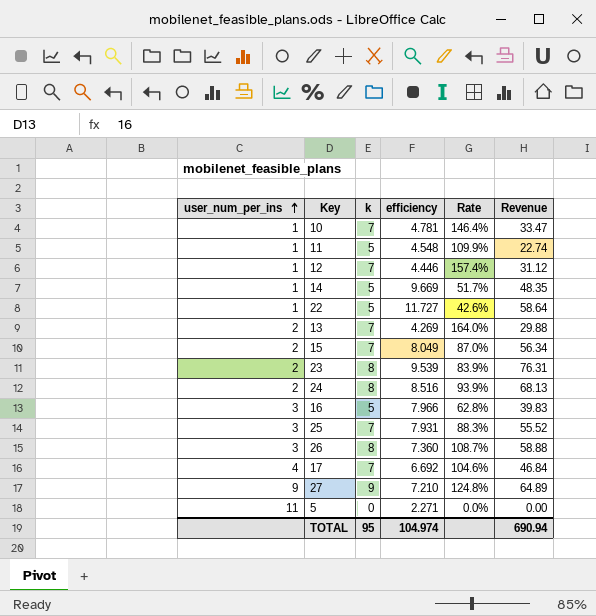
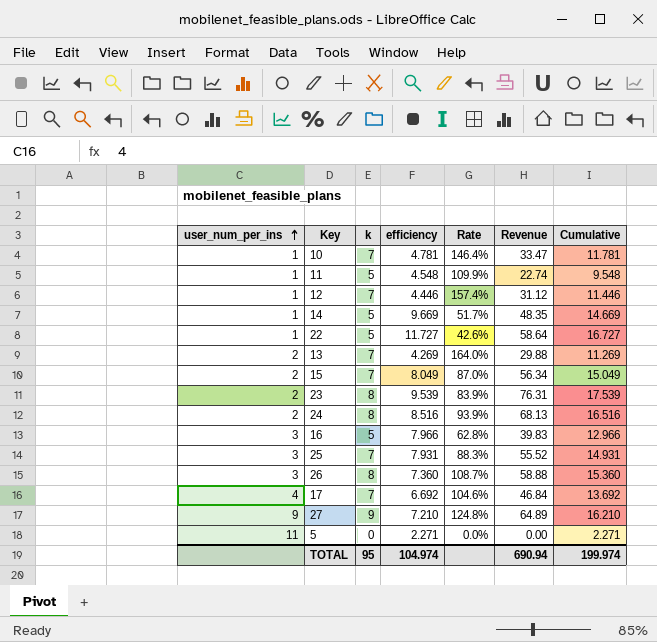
column Cumulative | formula: none -> [k] + [efficiency]

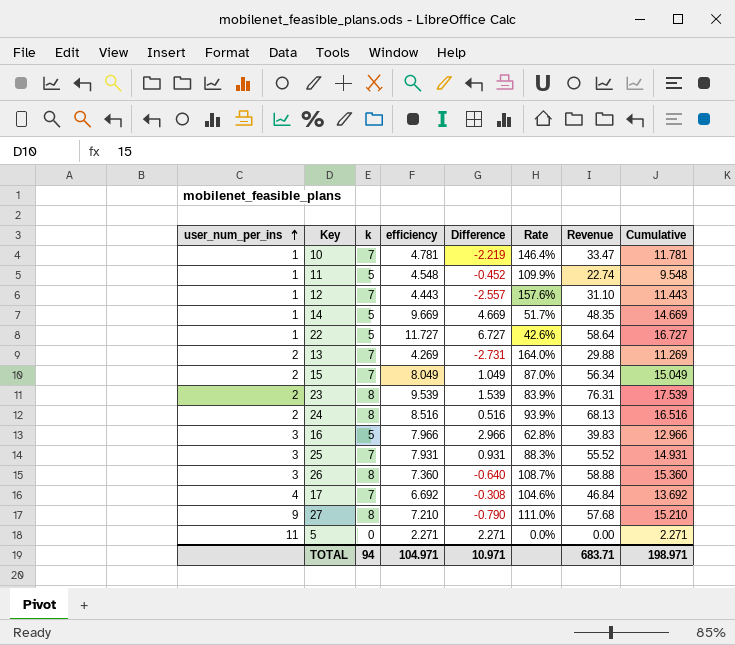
column Difference | formula: none -> [efficiency] - [k]
12 | efficiency: 4.446 -> 4.443
12 | Rate: 157.4% -> 157.6%
12 | Revenue: 31.12 -> 31.10
12 | Cumulative: 11.446 -> 11.443
27 | k: 9 -> 8
27 | Rate: 124.8% -> 111.0%
27 | Revenue: 64.89 -> 57.68
27 | Cumulative: 16.210 -> 15.210
TOTAL | k: 95 -> 94
TOTAL | efficiency: 104.974 -> 104.971
TOTAL | Revenue: 690.94 -> 683.71
TOTAL | Cumulative: 199.974 -> 198.971

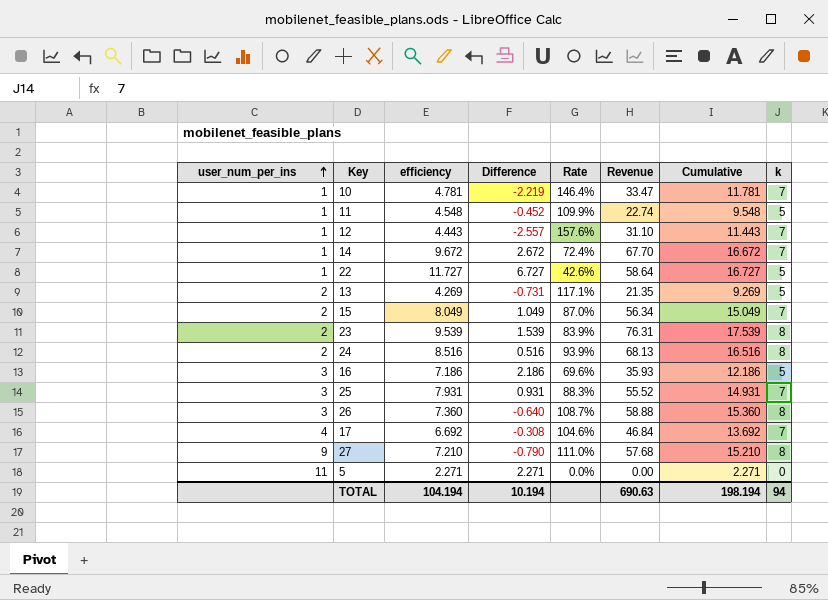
column k | position: 3 -> 8
14 | efficiency: 9.669 -> 9.672
14 | Difference: 4.669 -> 2.672
14 | Rate: 51.7% -> 72.4%
14 | Revenue: 48.35 -> 67.70
14 | Cumulative: 14.669 -> 16.672
14 | k: 5 -> 7
13 | Difference: -2.731 -> -0.731
13 | Rate: 164.0% -> 117.1%
13 | Revenue: 29.88 -> 21.35
13 | Cumulative: 11.269 -> 9.269
13 | k: 7 -> 5
16 | efficiency: 7.966 -> 7.186
16 | Difference: 2.966 -> 2.186
16 | Rate: 62.8% -> 69.6%
16 | Revenue: 39.83 -> 35.93
16 | Cumulative: 12.966 -> 12.186
TOTAL | efficiency: 104.971 -> 104.194
TOTAL | Difference: 10.971 -> 10.194
TOTAL | Revenue: 683.71 -> 690.63
TOTAL | Cumulative: 198.971 -> 198.194

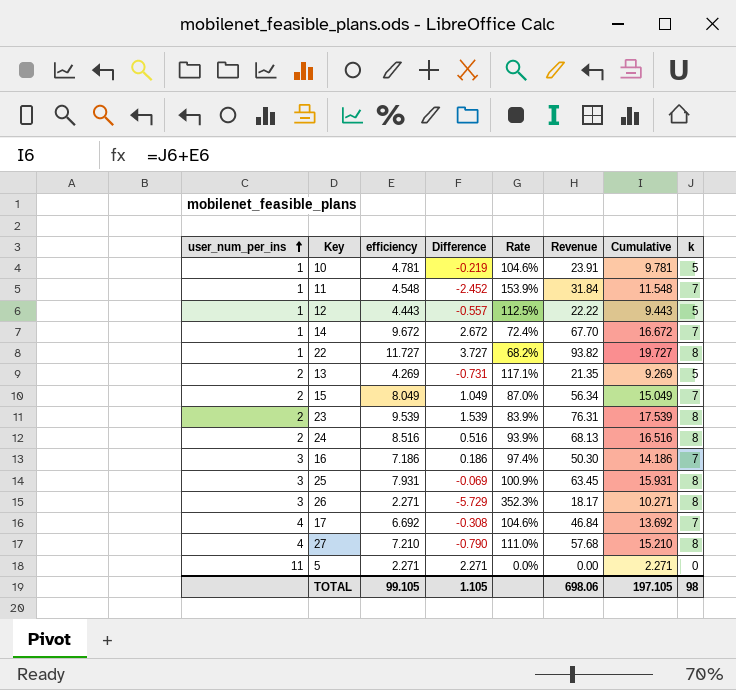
10 | Difference: -2.219 -> -0.219
10 | Rate: 146.4% -> 104.6%
10 | Revenue: 33.47 -> 23.91
10 | Cumulative: 11.781 -> 9.781
10 | k: 7 -> 5
11 | Difference: -0.452 -> -2.452
11 | Rate: 109.9% -> 153.9%
11 | Revenue: 22.74 -> 31.84
11 | Cumulative: 9.548 -> 11.548
11 | k: 5 -> 7
12 | Difference: -2.557 -> -0.557
12 | Rate: 157.6% -> 112.5%
12 | Revenue: 31.10 -> 22.22
12 | Cumulative: 11.443 -> 9.443
12 | k: 7 -> 5
22 | Difference: 6.727 -> 3.727
22 | Rate: 42.6% -> 68.2%
22 | Revenue: 58.64 -> 93.82
22 | Cumulative: 16.727 -> 19.727
22 | k: 5 -> 8
16 | Difference: 2.186 -> 0.186
16 | Rate: 69.6% -> 97.4%
16 | Revenue: 35.93 -> 50.30
16 | Cumulative: 12.186 -> 14.186
16 | k: 5 -> 7
25 | Difference: 0.931 -> -0.069
25 | Rate: 88.3% -> 100.9%
25 | Revenue: 55.52 -> 63.45
25 | Cumulative: 14.931 -> 15.931
25 | k: 7 -> 8
26 | efficiency: 7.360 -> 2.271
26 | Difference: -0.640 -> -5.729
26 | Rate: 108.7% -> 352.3%
26 | Revenue: 58.88 -> 18.17
26 | Cumulative: 15.360 -> 10.271
27 | user_num_per_ins: 9 -> 4
TOTAL | efficiency: 104.194 -> 99.105
TOTAL | Difference: 10.194 -> 1.105
TOTAL | Revenue: 690.63 -> 698.06
TOTAL | Cumulative: 198.194 -> 197.105
TOTAL | k: 94 -> 98

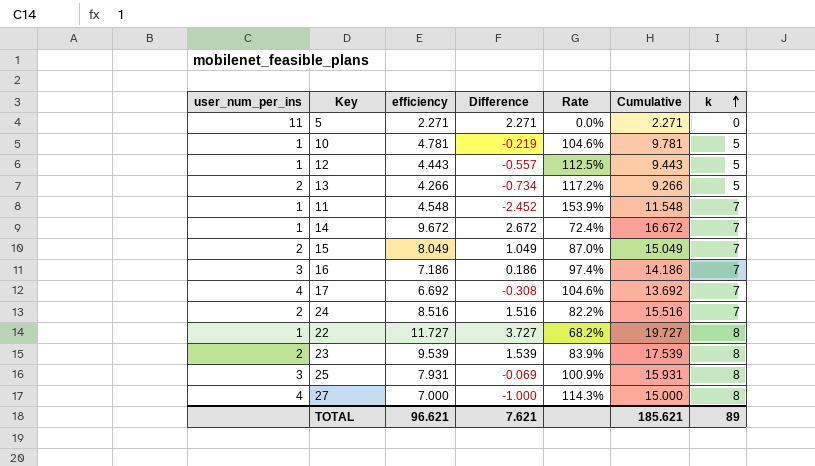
row order: user_num_per_ins ascending -> k ascending
column Revenue | formula: [efficiency] * [k] -> none
row 26: 3 | 2.271 | -5.729 | 352.3% | 18.17 | 10.271 | 8 -> none
13 | efficiency: 4.269 -> 4.266
13 | Difference: -0.731 -> -0.734
13 | Rate: 117.1% -> 117.2%
13 | Cumulative: 9.269 -> 9.266
24 | Difference: 0.516 -> 1.516
24 | Rate: 93.9% -> 82.2%
24 | Cumulative: 16.516 -> 15.516
24 | k: 8 -> 7
27 | efficiency: 7.210 -> 7.000
27 | Difference: -0.790 -> -1.000
27 | Rate: 111.0% -> 114.3%
27 | Cumulative: 15.210 -> 15.000
TOTAL | efficiency: 99.105 -> 96.621
TOTAL | Difference: 1.105 -> 7.621
TOTAL | Cumulative: 197.105 -> 185.621
TOTAL | k: 98 -> 89

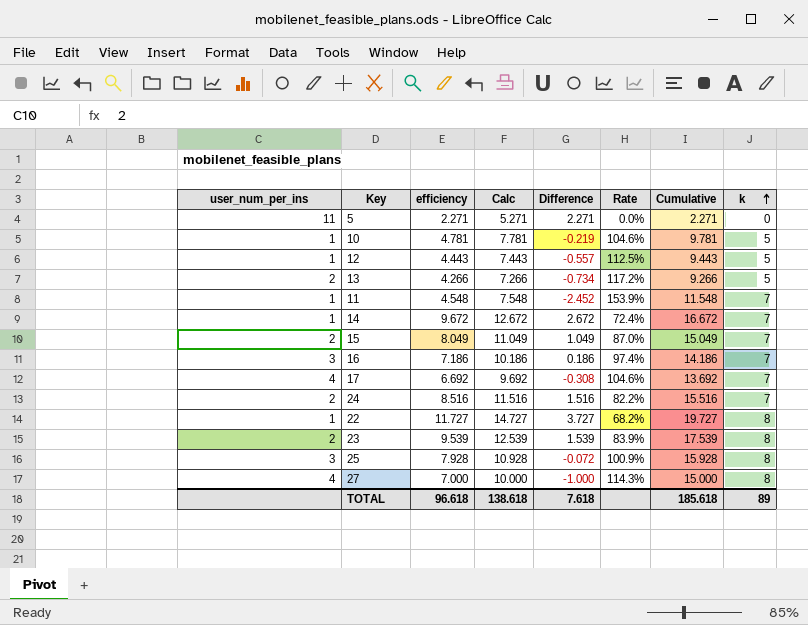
column Calc | formula: none -> [efficiency] + 3
25 | efficiency: 7.931 -> 7.928
25 | Difference: -0.069 -> -0.072
25 | Cumulative: 15.931 -> 15.928
TOTAL | efficiency: 96.621 -> 96.618
TOTAL | Difference: 7.621 -> 7.618
TOTAL | Cumulative: 185.621 -> 185.618

